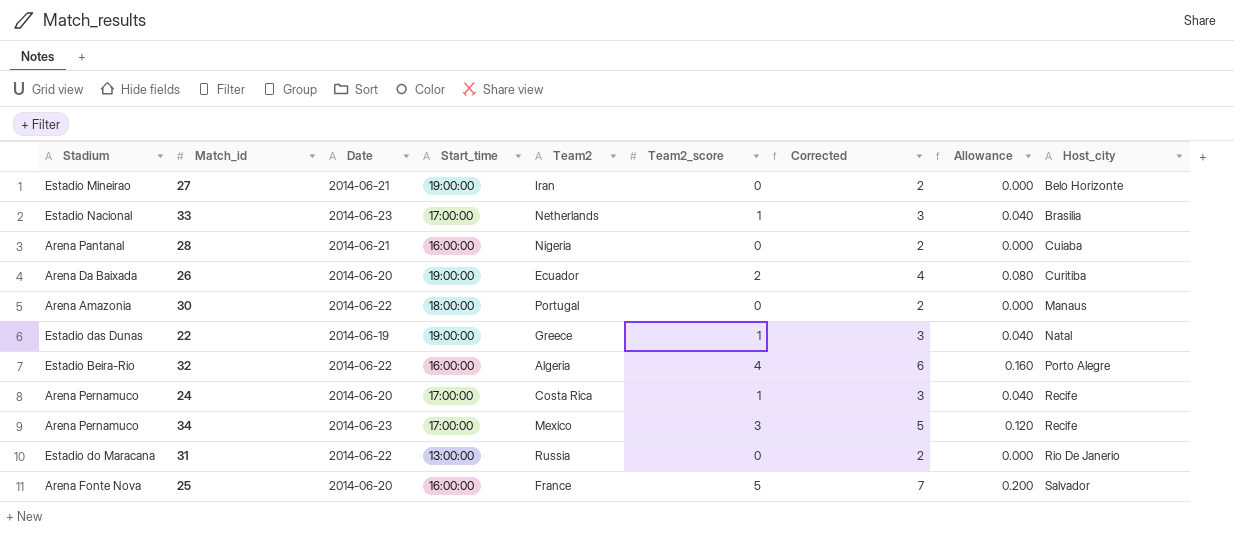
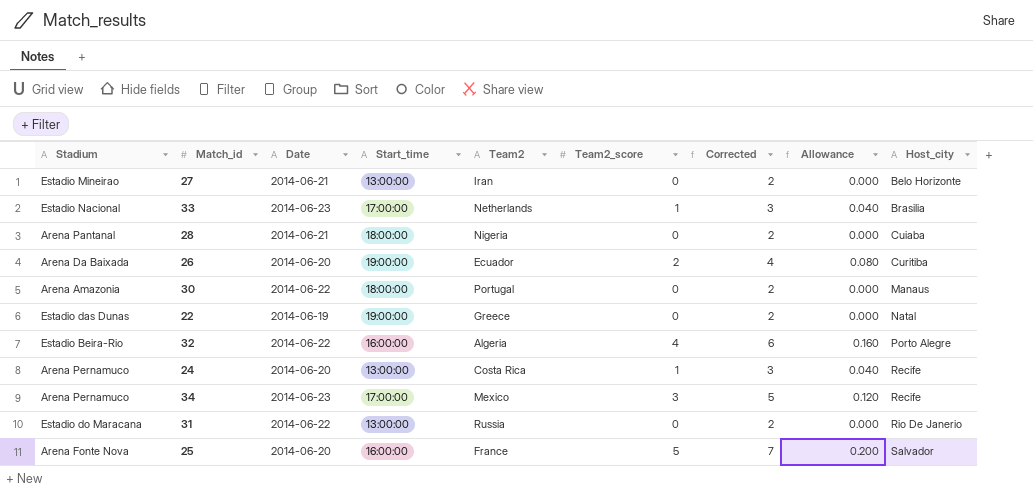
27 | Start_time: 19:00:00 -> 13:00:00
28 | Start_time: 16:00:00 -> 18:00:00
22 | Team2_score: 1 -> 0
22 | Corrected: 3 -> 2
22 | Allowance: 0.040 -> 0.000
24 | Start_time: 17:00:00 -> 13:00:00

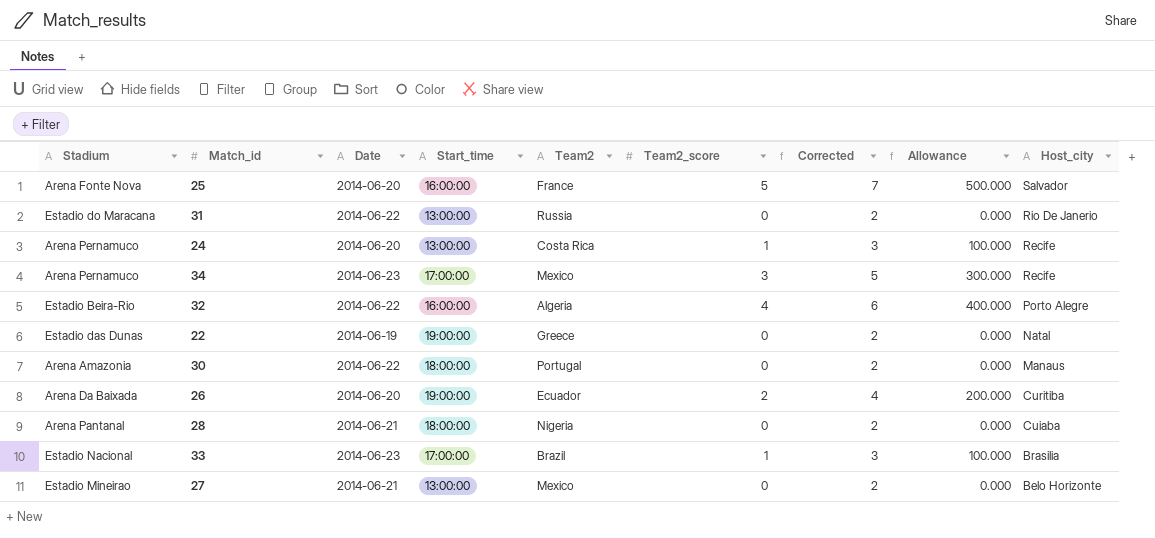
row order: Host_city ascending -> Host_city descending
column Allowance | formula: [Team2_score] * 0.04 -> [Team2_score] * 100
33 | Team2: Netherlands -> Brazil
27 | Team2: Iran -> Mexico

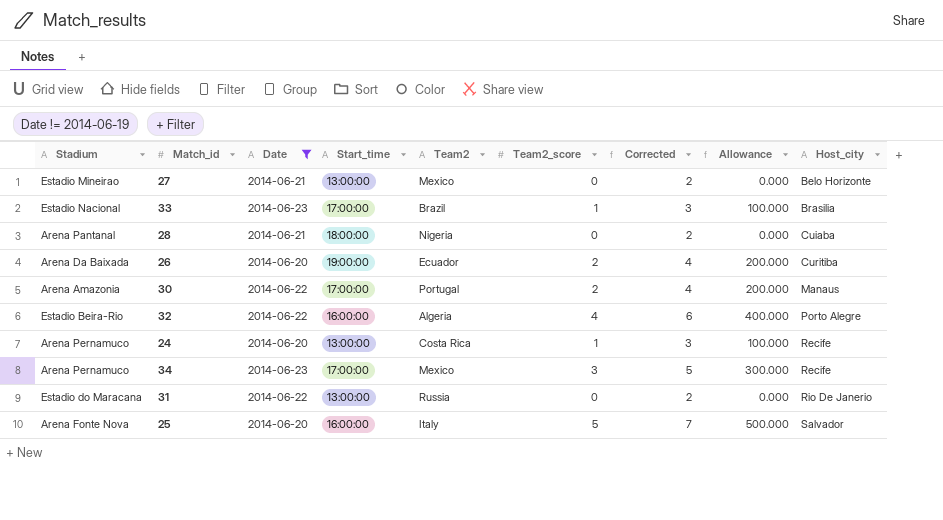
filter: none -> Date != 2014-06-19
row order: Host_city descending -> Host_city ascending
30 | Start_time: 18:00:00 -> 17:00:00
30 | Team2_score: 0 -> 2
30 | Corrected: 2 -> 4
30 | Allowance: 0.000 -> 200.000
25 | Team2: France -> Italy

